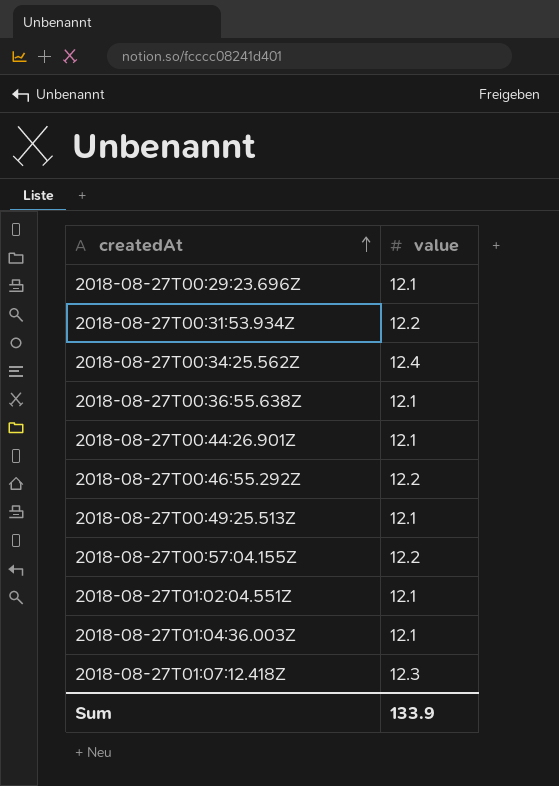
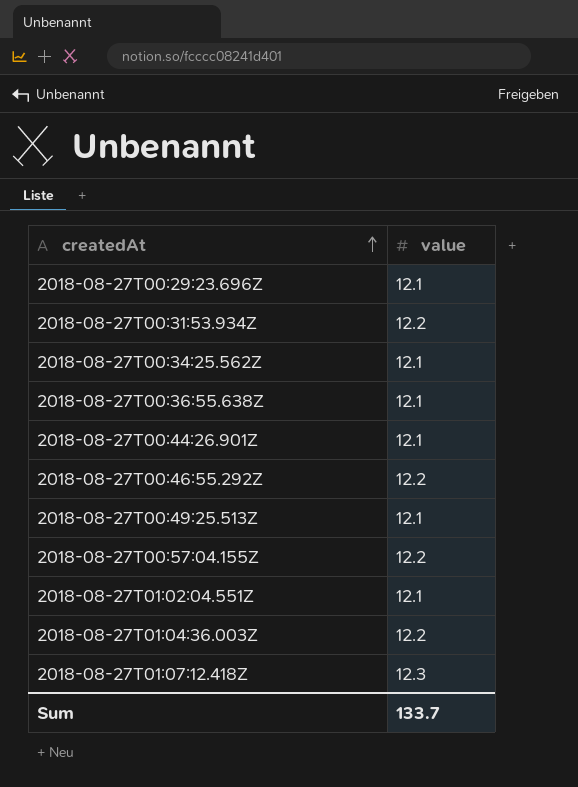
2018-08-27T00:34:25.562Z | value: 12.4 -> 12.1
2018-08-27T01:04:36.003Z | value: 12.1 -> 12.2
Sum | value: 133.9 -> 133.7

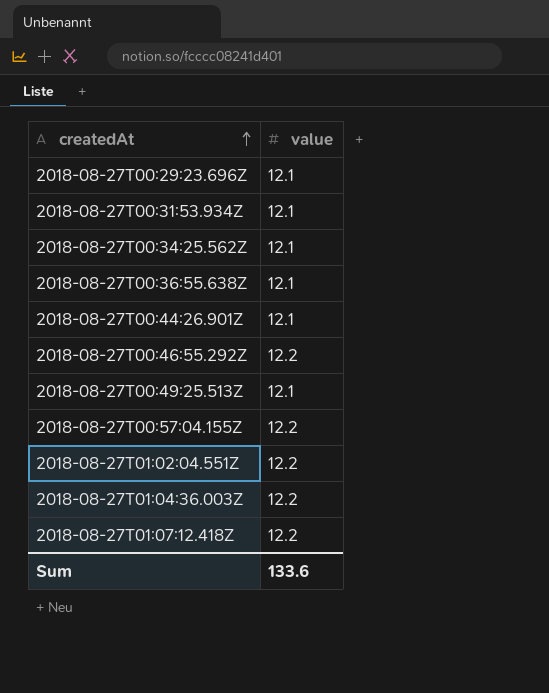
2018-08-27T00:31:53.934Z | value: 12.2 -> 12.1
2018-08-27T01:02:04.551Z | value: 12.1 -> 12.2
2018-08-27T01:07:12.418Z | value: 12.3 -> 12.2
Sum | value: 133.7 -> 133.6

